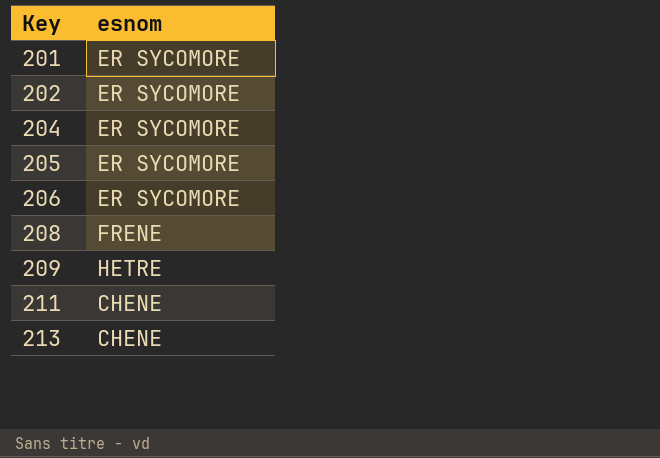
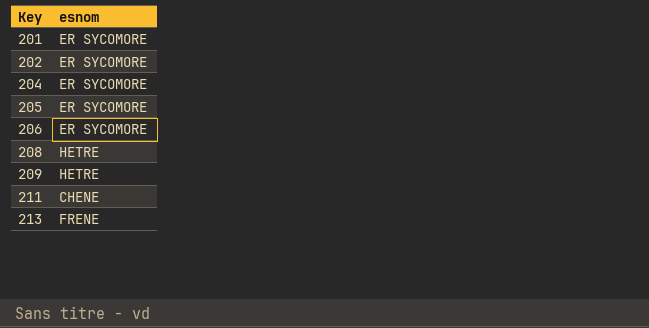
208 | esnom: FRENE -> HETRE
213 | esnom: CHENE -> FRENE

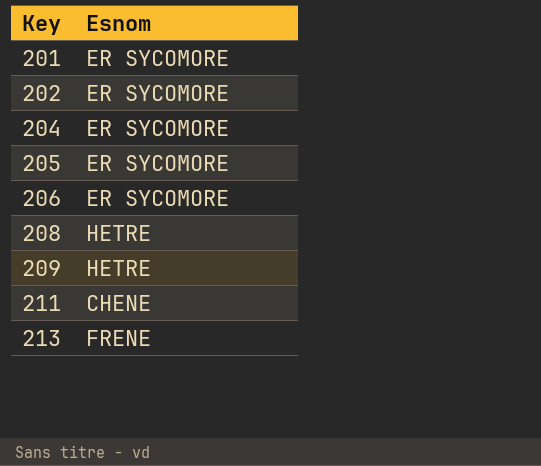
column name: esnom -> Esnom

